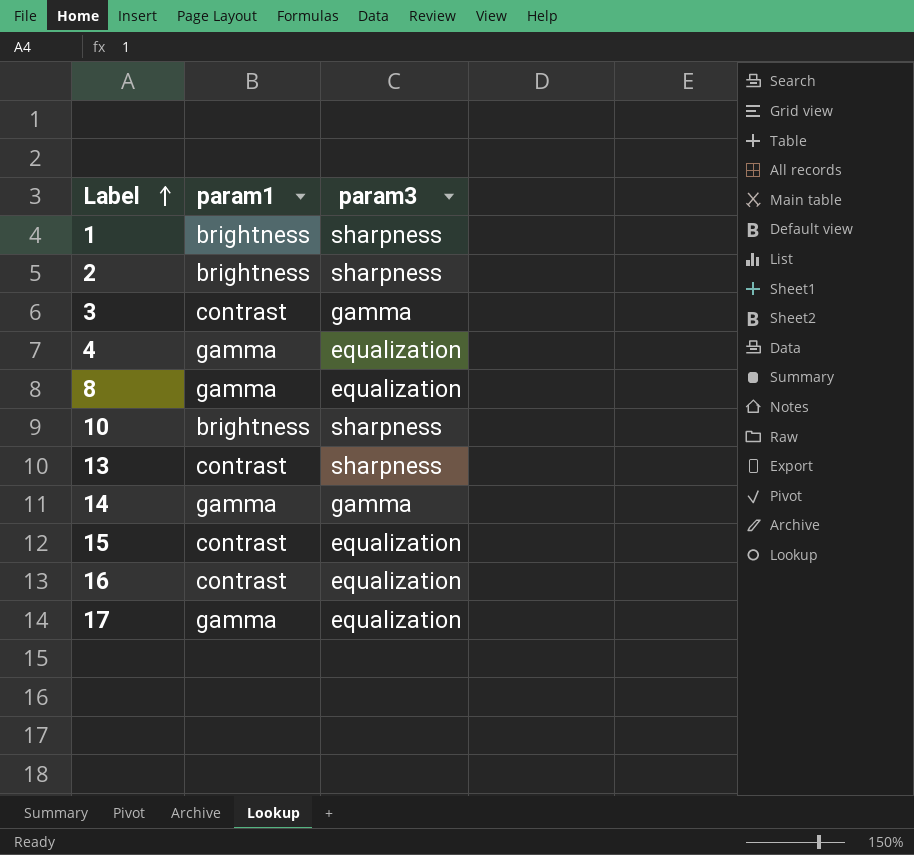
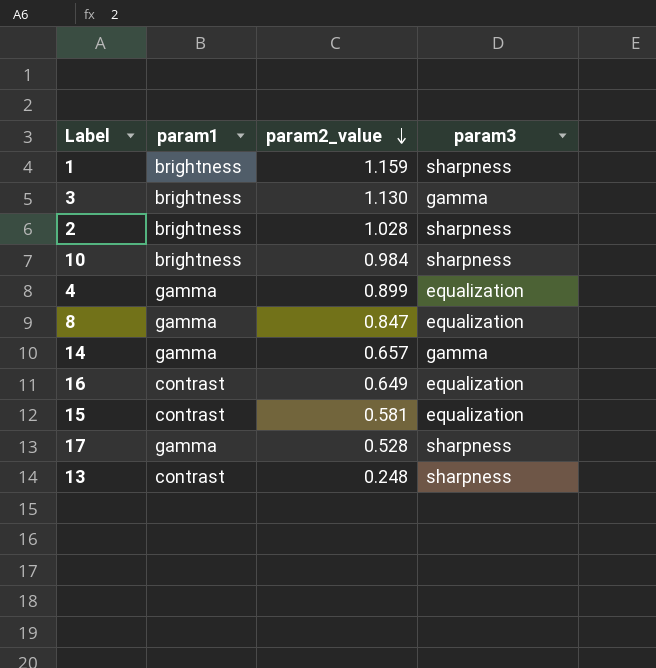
row order: Label ascending -> param2_value descending
column param2_value | position: none -> 3
3 | param1: contrast -> brightness
17 | param3: equalization -> sharpness

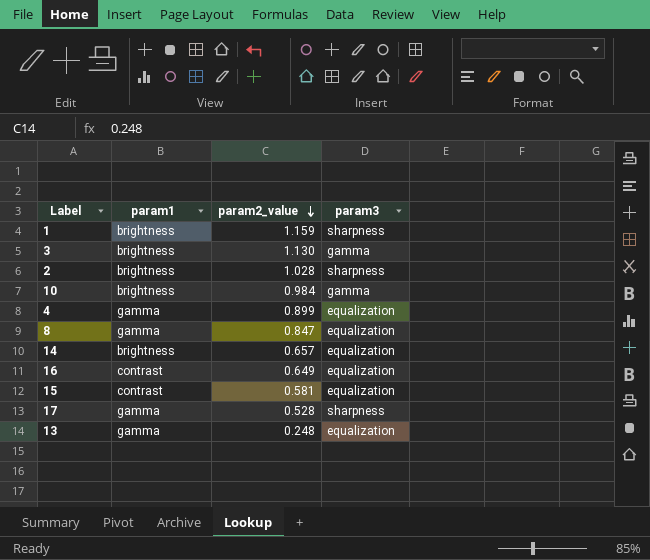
10 | param3: sharpness -> gamma
14 | param1: gamma -> brightness
14 | param3: gamma -> equalization
13 | param1: contrast -> gamma
13 | param3: sharpness -> equalization

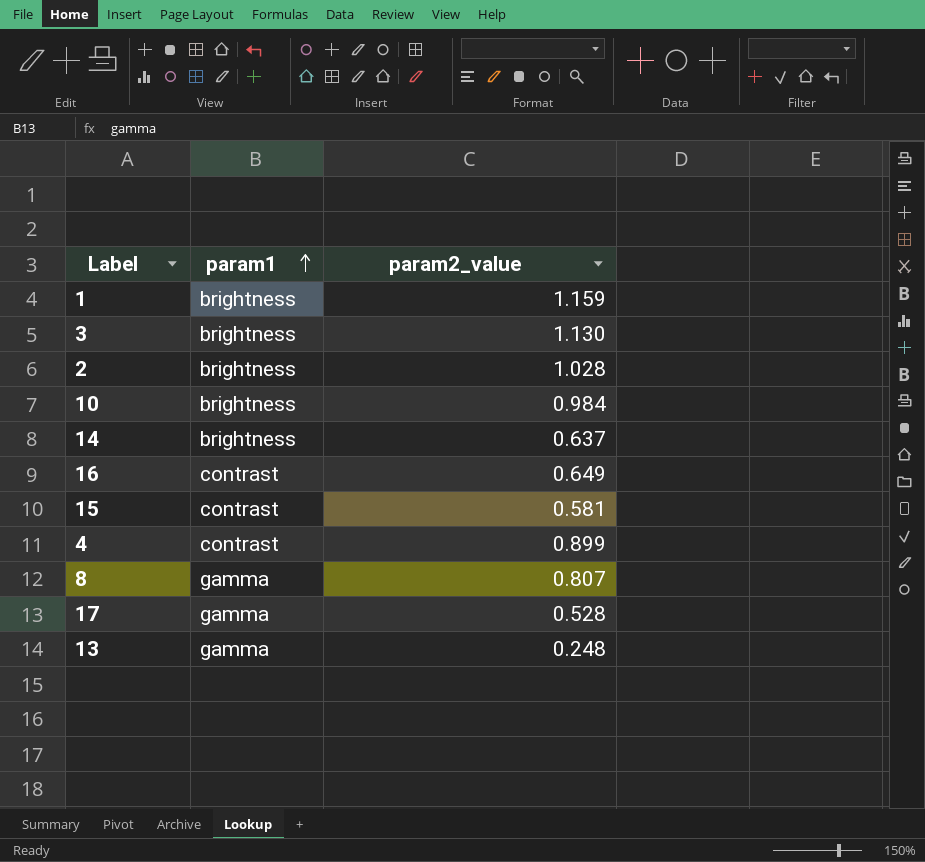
row order: param2_value descending -> param1 ascending
column param3 | position: 4 -> none
14 | param2_value: 0.657 -> 0.637
4 | param1: gamma -> contrast
8 | param2_value: 0.847 -> 0.807

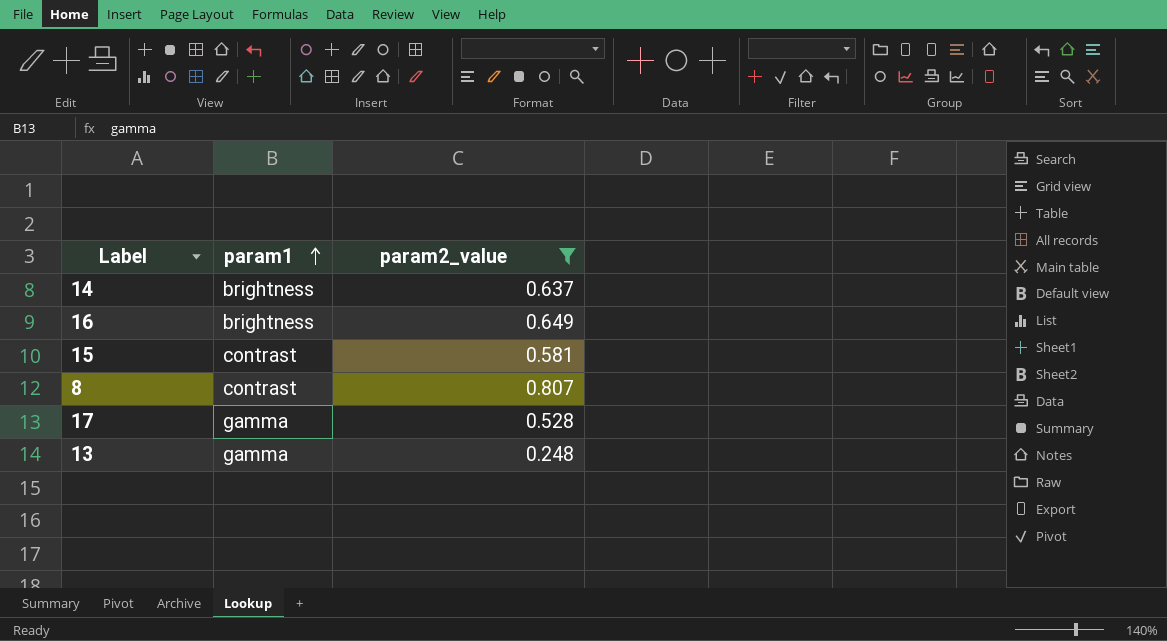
filter: none -> param2_value <= 0.807
16 | param1: contrast -> brightness
8 | param1: gamma -> contrast

